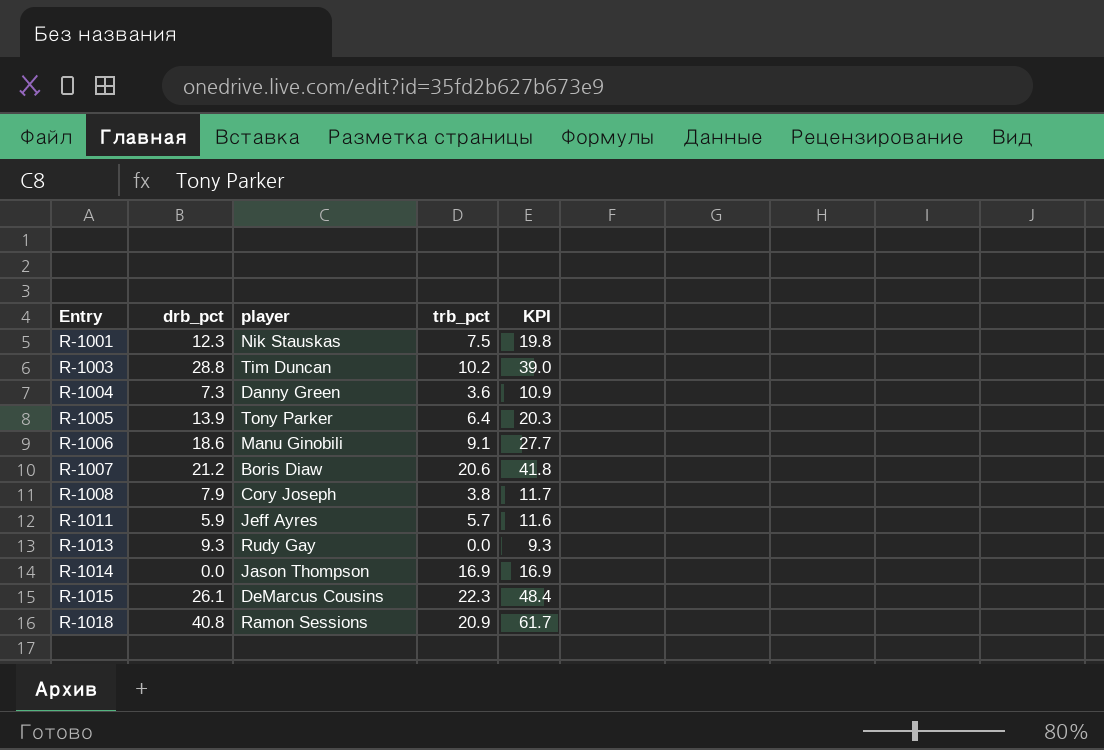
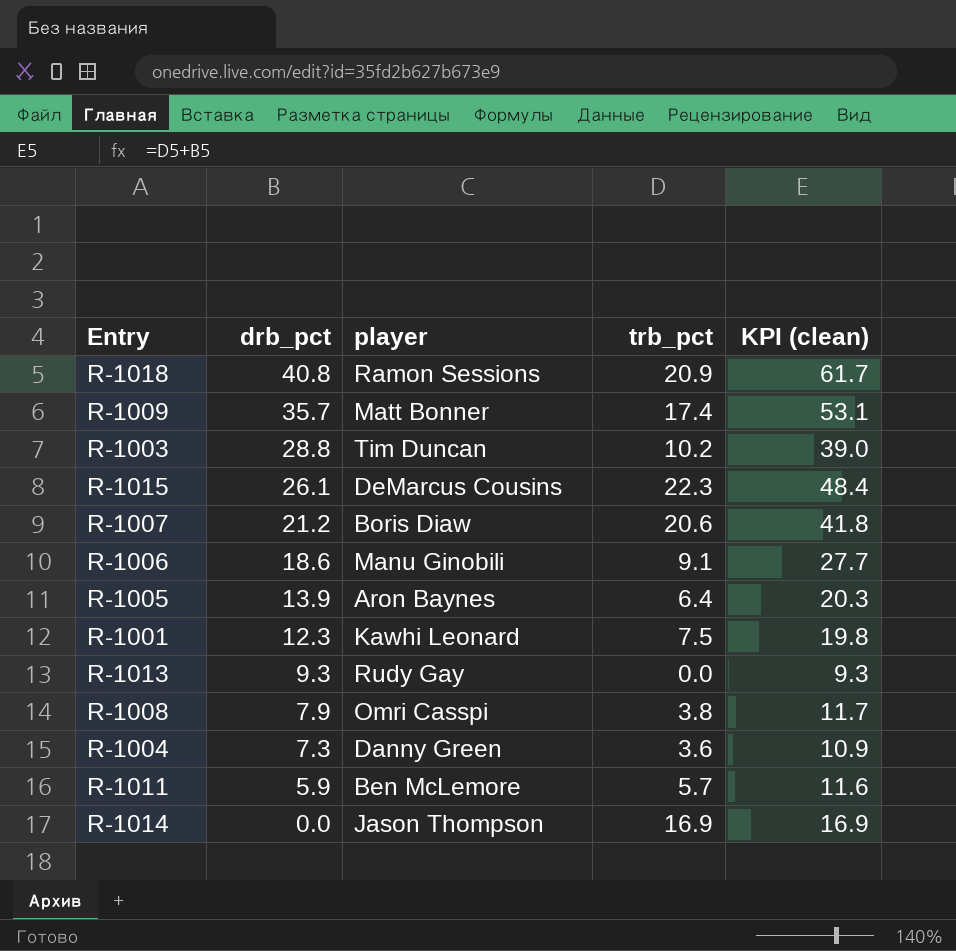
row order: Entry ascending -> drb_pct descending
column name: KPI -> KPI (clean)
row R-1009: none -> 35.7 | Matt Bonner | 17.4 | 53.1
R-1005 | player: Tony Parker -> Aron Baynes
R-1001 | player: Nik Stauskas -> Kawhi Leonard
R-1008 | player: Cory Joseph -> Omri Casspi
R-1011 | player: Jeff Ayres -> Ben McLemore

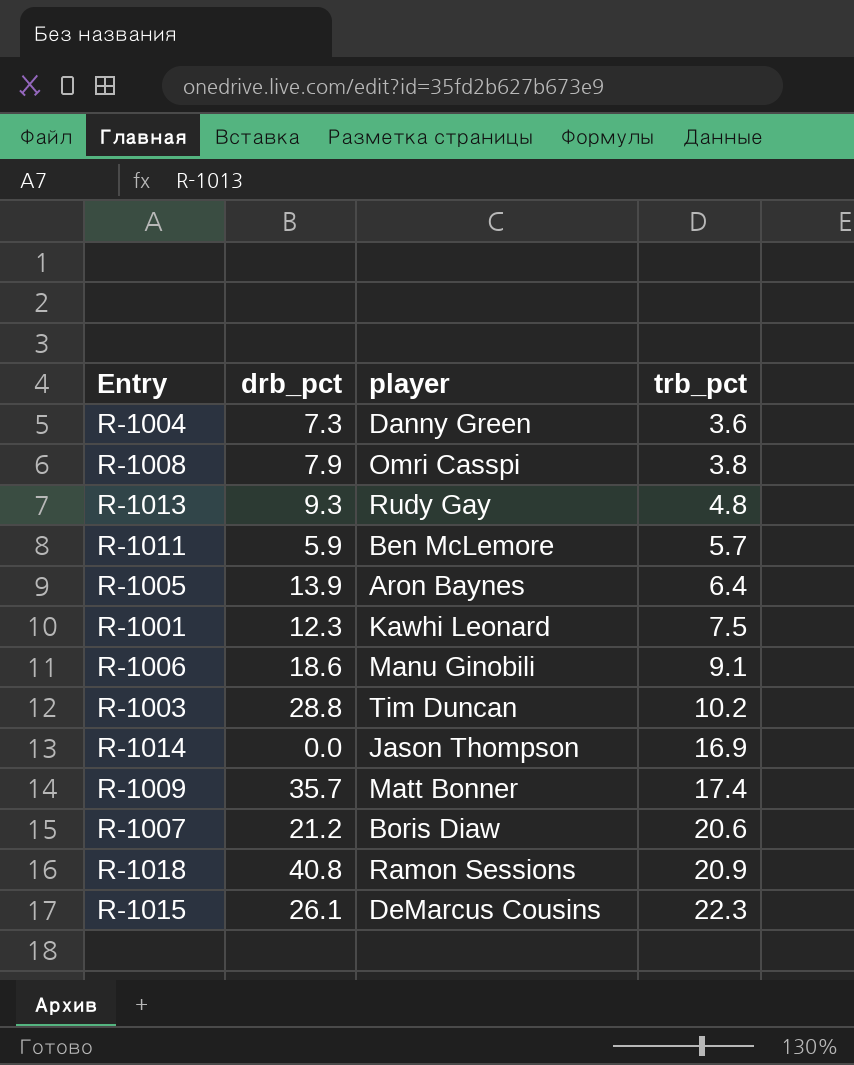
row order: drb_pct descending -> trb_pct ascending
column KPI (clean) | formula: [drb_pct] + [trb_pct] -> none
R-1013 | trb_pct: 0.0 -> 4.8

